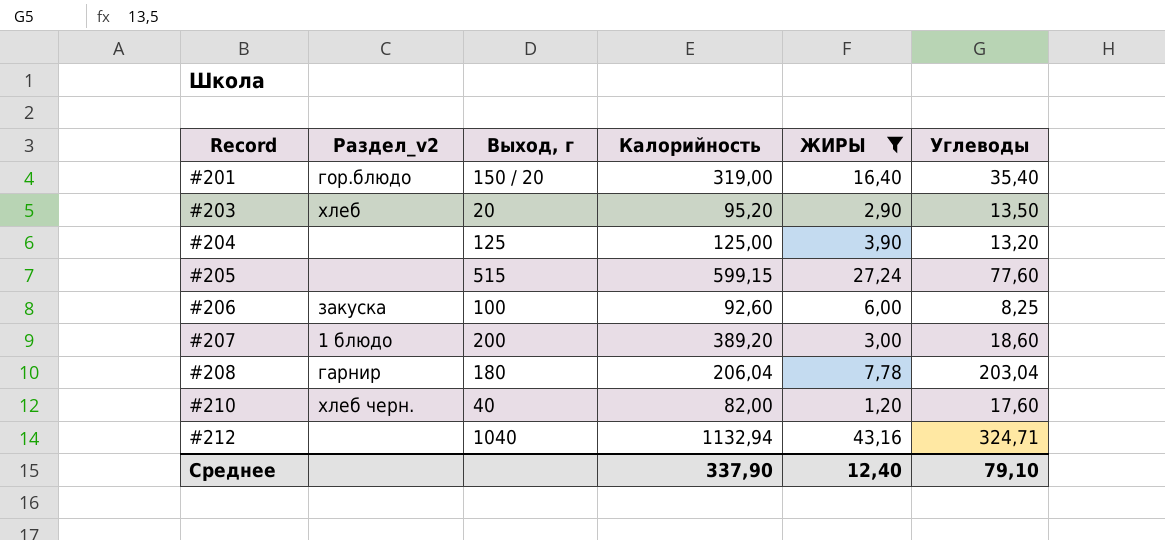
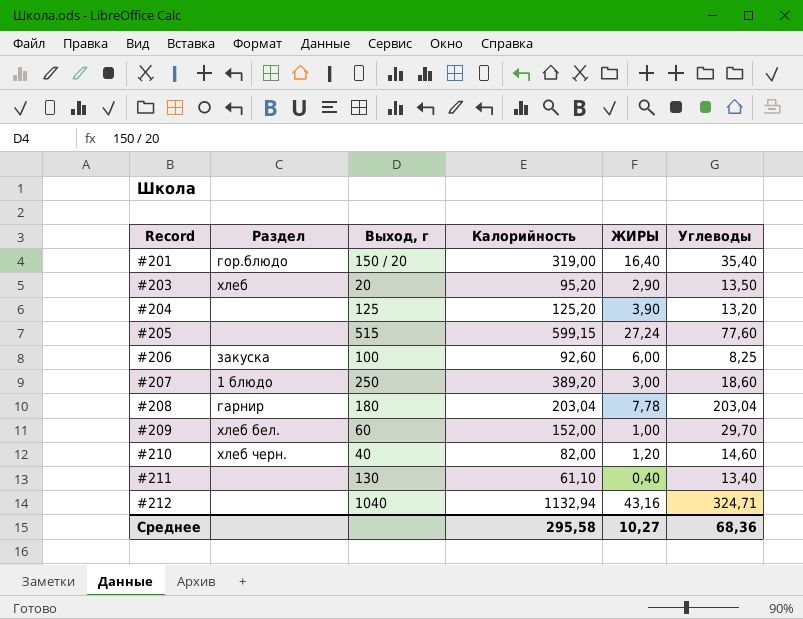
filter: ЖИРЫ >= 1,20 -> none
column name: Раздел_v2 -> Раздел
#204 | Калорийность: 125,00 -> 125,20
#207 | Выход, г: 200 -> 250
#208 | Калорийность: 206,04 -> 203,04
#210 | Углеводы: 17,60 -> 14,60
Среднее | Калорийность: 337,90 -> 295,58
Среднее | ЖИРЫ: 12,40 -> 10,27
Среднее | Углеводы: 79,10 -> 68,36

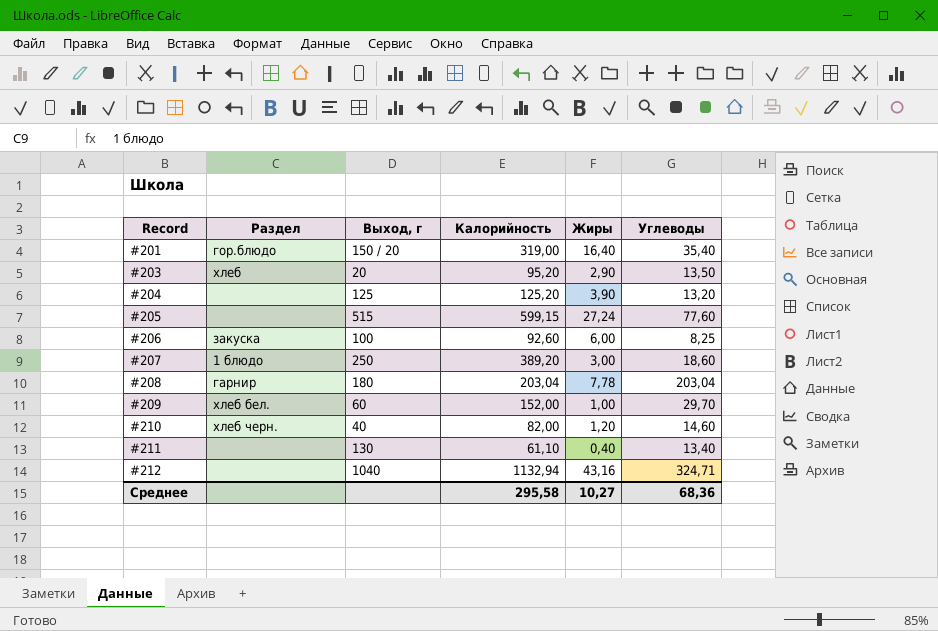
column name: ЖИРЫ -> Жиры

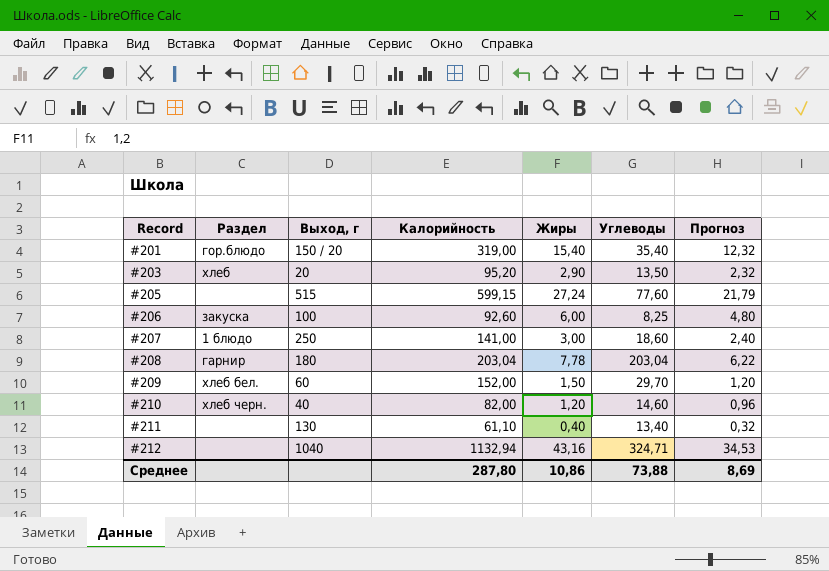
column Прогноз | formula: none -> [Жиры] * 0,8
row #204: none | 125 | 125,20 | 3,90 | 13,20 -> none
#201 | Жиры: 16,40 -> 15,40
#207 | Калорийность: 389,20 -> 141,00
#209 | Жиры: 1,00 -> 1,50
Среднее | Калорийность: 295,58 -> 287,80
Среднее | Жиры: 10,27 -> 10,86
Среднее | Углеводы: 68,36 -> 73,88

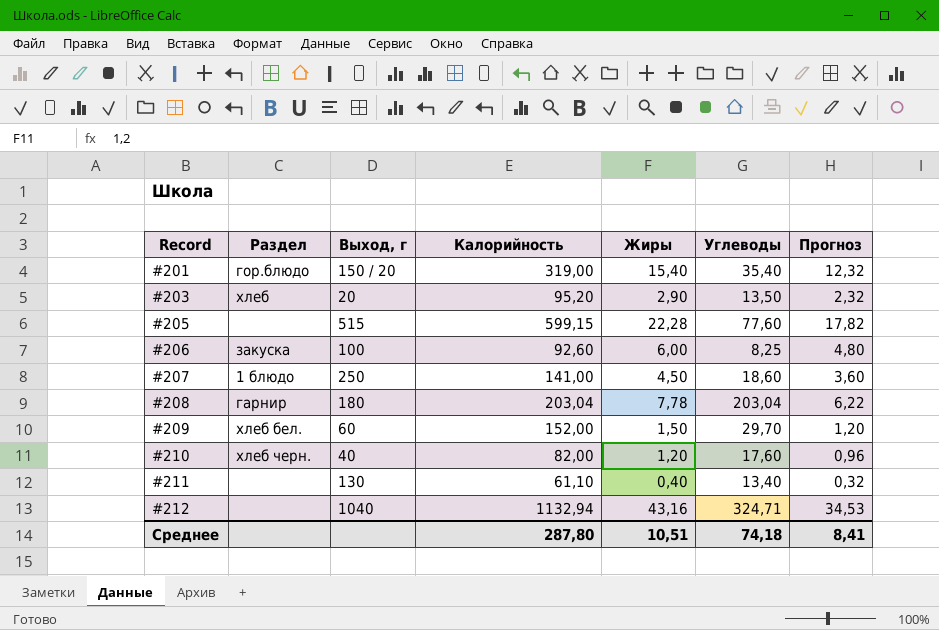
#205 | Жиры: 27,24 -> 22,28
#205 | Прогноз: 21,79 -> 17,82
#207 | Жиры: 3,00 -> 4,50
#207 | Прогноз: 2,40 -> 3,60
#210 | Углеводы: 14,60 -> 17,60
Среднее | Жиры: 10,86 -> 10,51
Среднее | Углеводы: 73,88 -> 74,18
Среднее | Прогноз: 8,69 -> 8,41

